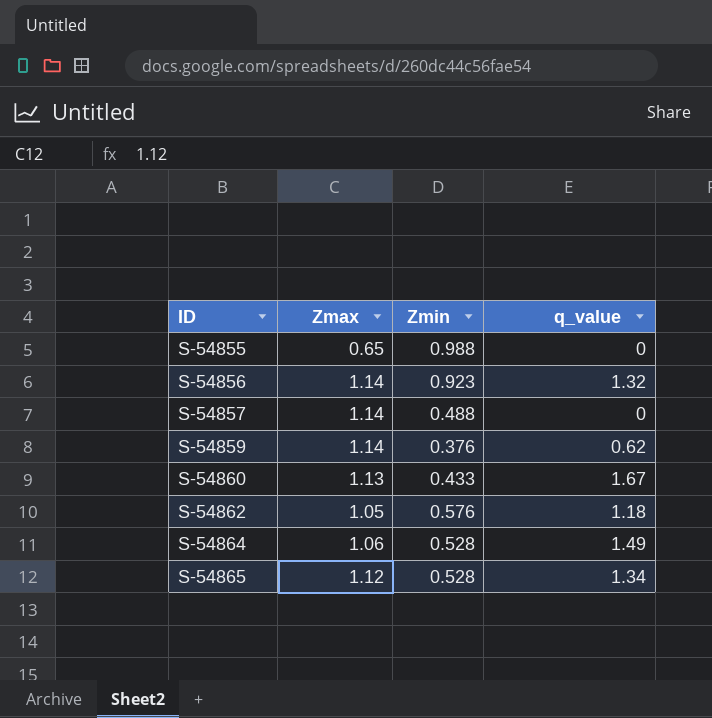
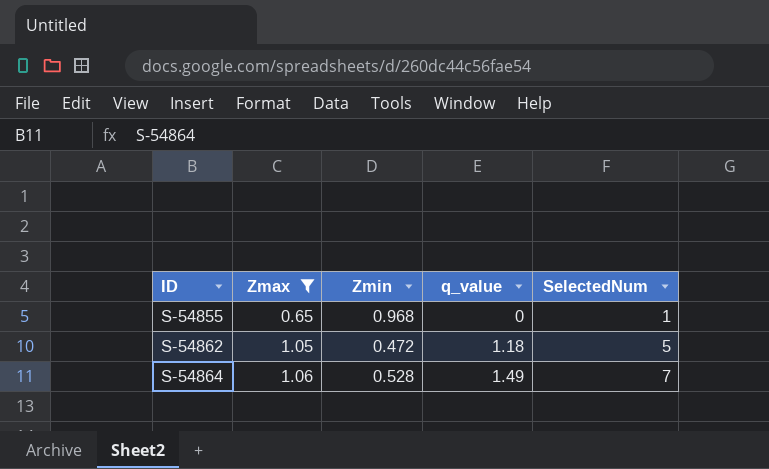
filter: none -> Zmax <= 1.06
column SelectedNum | position: none -> 5
S-54855 | Zmin: 0.988 -> 0.968
S-54862 | Zmin: 0.576 -> 0.472

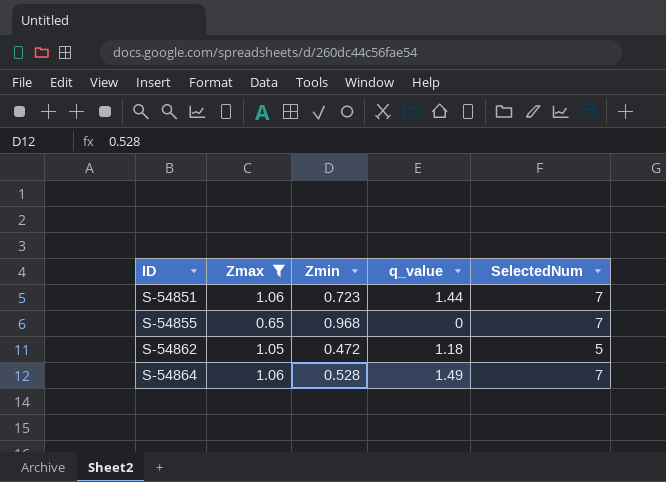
row S-54851: none -> 1.06 | 0.723 | 1.44 | 7
S-54855 | SelectedNum: 1 -> 7

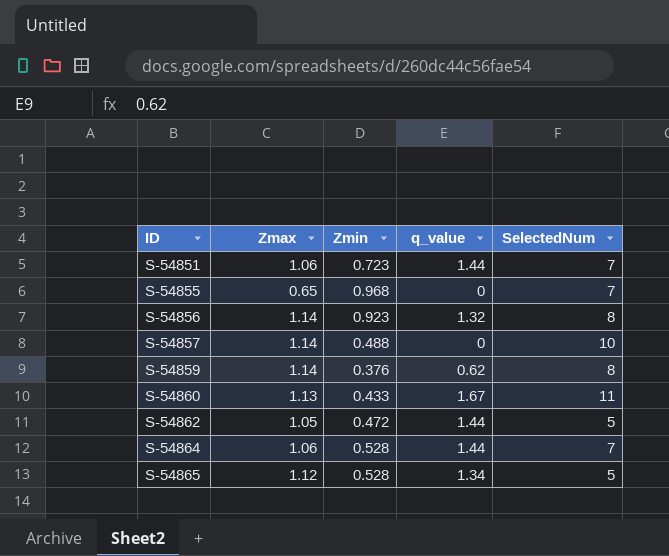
filter: Zmax <= 1.06 -> none
S-54862 | q_value: 1.18 -> 1.44
S-54864 | q_value: 1.49 -> 1.44

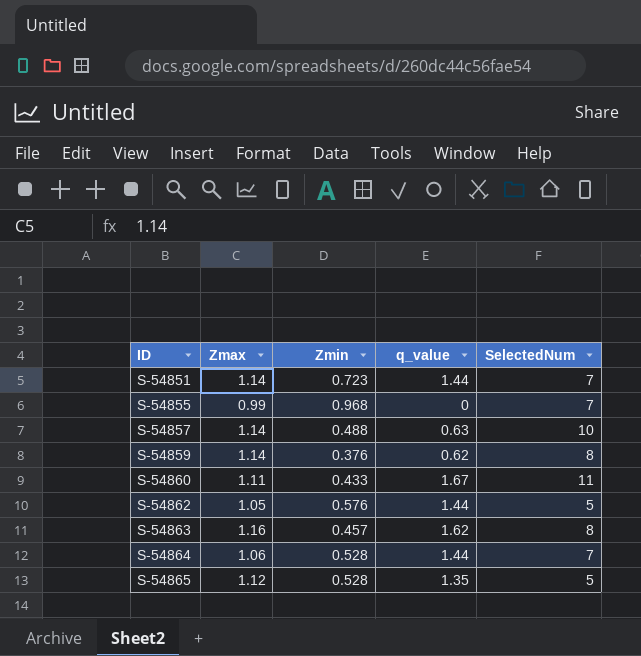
row S-54856: 1.14 | 0.923 | 1.32 | 8 -> none
S-54851 | Zmax: 1.06 -> 1.14
S-54855 | Zmax: 0.65 -> 0.99
S-54857 | q_value: 0 -> 0.63
S-54860 | Zmax: 1.13 -> 1.11
S-54862 | Zmin: 0.472 -> 0.576
row S-54863: none -> 1.16 | 0.457 | 1.62 | 8
S-54865 | q_value: 1.34 -> 1.35

